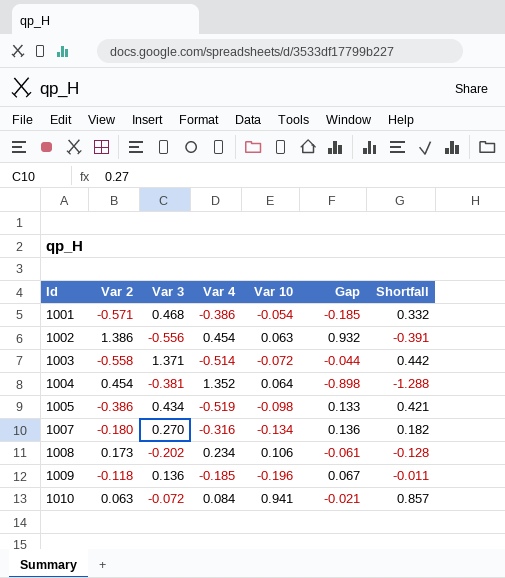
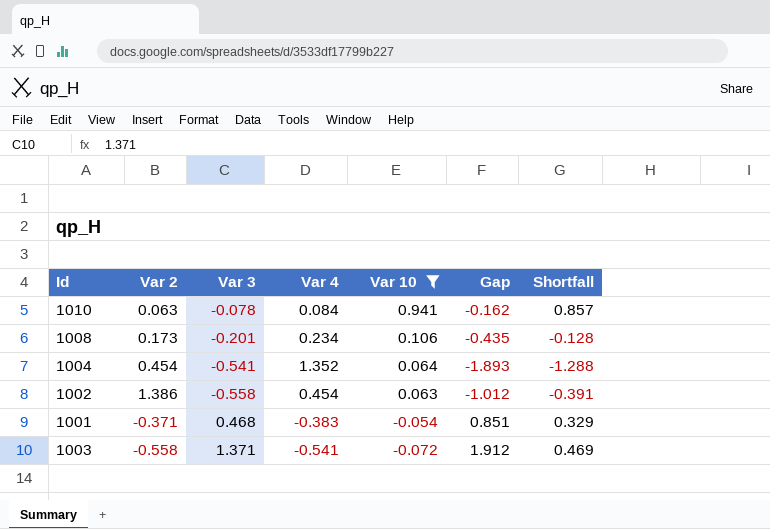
filter: none -> Var 10 >= -0.072
row order: Id ascending -> Var 10 descending
column Gap | formula: [Var 2] - [Var 4] -> [Var 3] - [Var 4]
1010 | Var 3: -0.072 -> -0.078
1008 | Var 3: -0.202 -> -0.201
1004 | Var 3: -0.381 -> -0.541
1002 | Var 3: -0.556 -> -0.558
1001 | Var 2: -0.571 -> -0.371
1001 | Var 4: -0.386 -> -0.383
1001 | Shortfall: 0.332 -> 0.329
1003 | Var 4: -0.514 -> -0.541
1003 | Shortfall: 0.442 -> 0.469

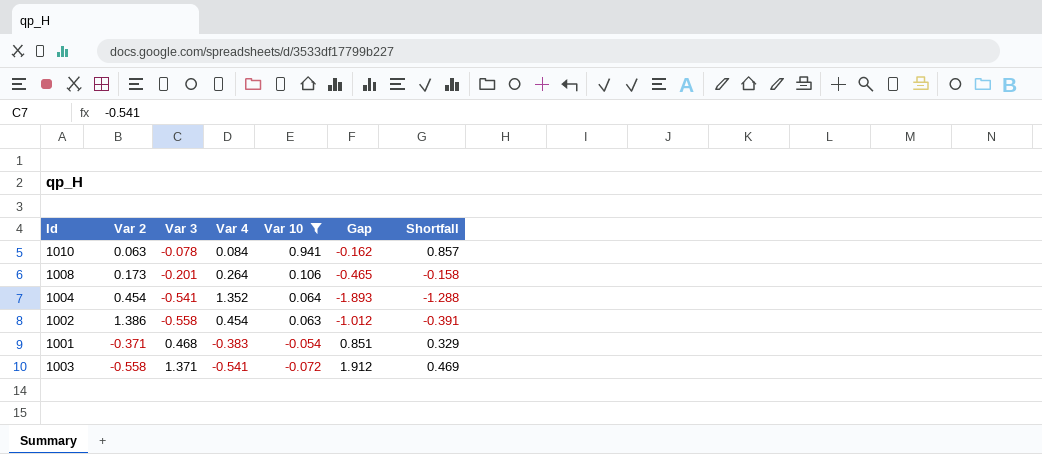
1008 | Var 4: 0.234 -> 0.264
1008 | Gap: -0.435 -> -0.465
1008 | Shortfall: -0.128 -> -0.158

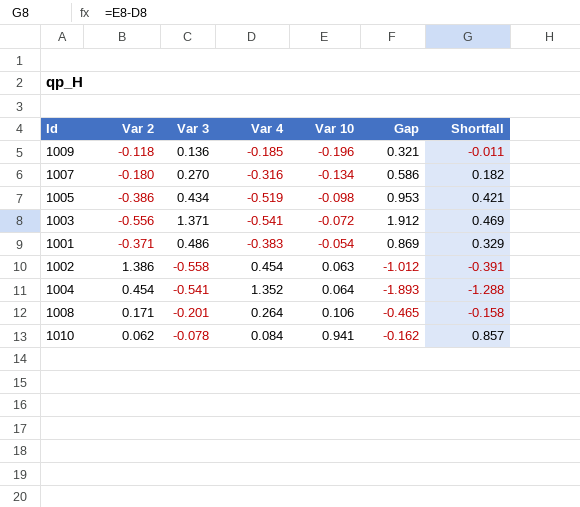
filter: Var 10 >= -0.072 -> none
row order: Var 10 descending -> Var 10 ascending
1003 | Var 2: -0.558 -> -0.556
1001 | Var 3: 0.468 -> 0.486
1001 | Gap: 0.851 -> 0.869
1008 | Var 2: 0.173 -> 0.171
1010 | Var 2: 0.063 -> 0.062

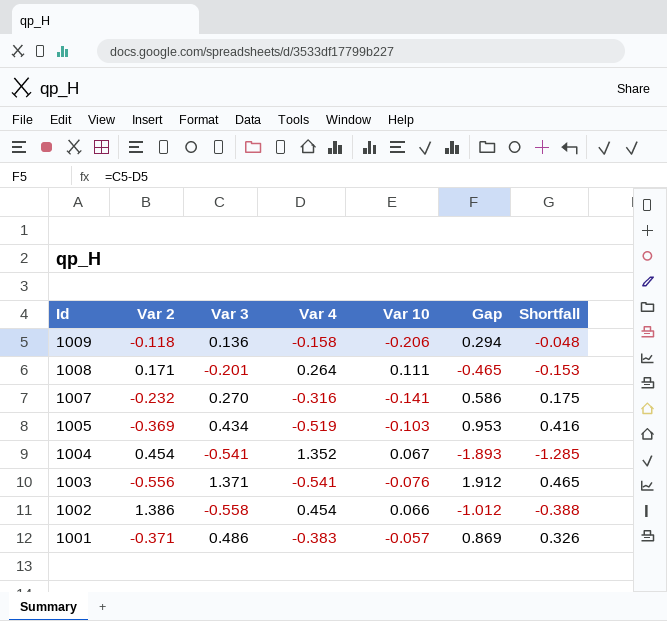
row order: Var 10 ascending -> Id descending
row 1010: 0.062 | -0.078 | 0.084 | 0.941 | -0.162 | 0.857 -> none
1009 | Var 4: -0.185 -> -0.158
1009 | Var 10: -0.196 -> -0.206
1009 | Gap: 0.321 -> 0.294
1009 | Shortfall: -0.011 -> -0.048
1008 | Var 10: 0.106 -> 0.111
1008 | Shortfall: -0.158 -> -0.153
1007 | Var 2: -0.180 -> -0.232
1007 | Var 10: -0.134 -> -0.141
1007 | Shortfall: 0.182 -> 0.175
1005 | Var 2: -0.386 -> -0.369
1005 | Var 10: -0.098 -> -0.103
1005 | Shortfall: 0.421 -> 0.416
1004 | Var 10: 0.064 -> 0.067
1004 | Shortfall: -1.288 -> -1.285
1003 | Var 10: -0.072 -> -0.076
1003 | Shortfall: 0.469 -> 0.465
1002 | Var 10: 0.063 -> 0.066
1002 | Shortfall: -0.391 -> -0.388
1001 | Var 10: -0.054 -> -0.057
1001 | Shortfall: 0.329 -> 0.326

